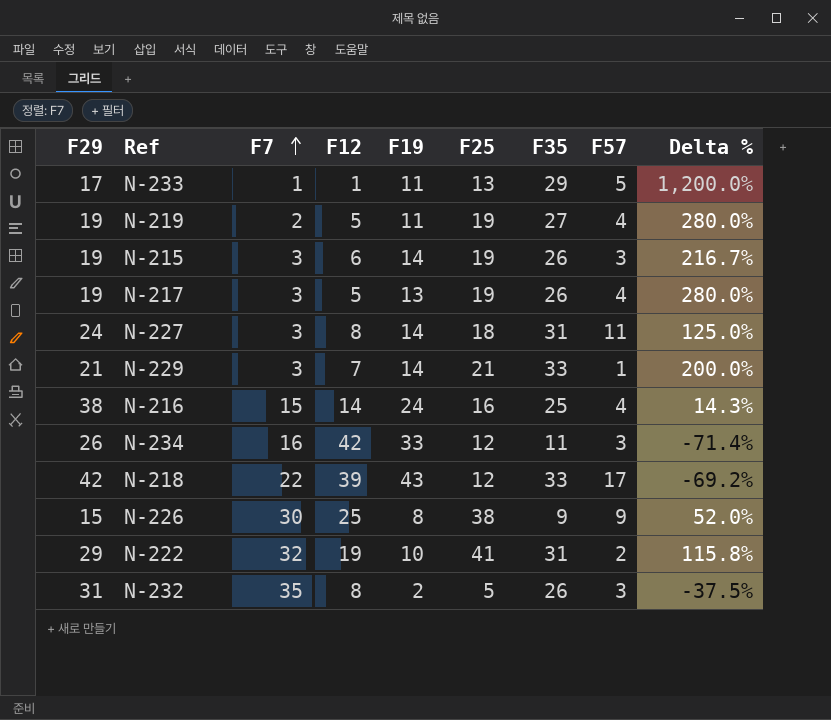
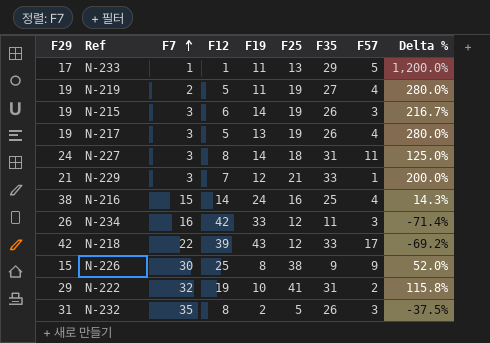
N-229 | F19: 14 -> 12

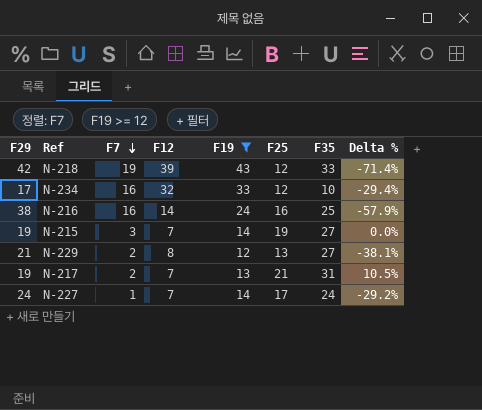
filter: none -> F19 >= 12
row order: F7 ascending -> F7 descending
column F57 | position: 8 -> none
column Delta % | formula: ([F25] - [F12]) / [F12] -> ([F25] - [F29]) / [F29]
N-218 | F7: 22 -> 19
N-234 | F29: 26 -> 17
N-234 | F12: 42 -> 32
N-234 | F35: 11 -> 10
N-216 | F7: 15 -> 16
N-215 | F12: 6 -> 7
N-215 | F35: 26 -> 27
N-229 | F7: 3 -> 2
N-229 | F12: 7 -> 8
N-229 | F25: 21 -> 13
N-229 | F35: 33 -> 27
N-217 | F7: 3 -> 2
N-217 | F12: 5 -> 7
N-217 | F25: 19 -> 21
N-217 | F35: 26 -> 31
N-227 | F7: 3 -> 1
N-227 | F12: 8 -> 7
N-227 | F25: 18 -> 17
N-227 | F35: 31 -> 24

